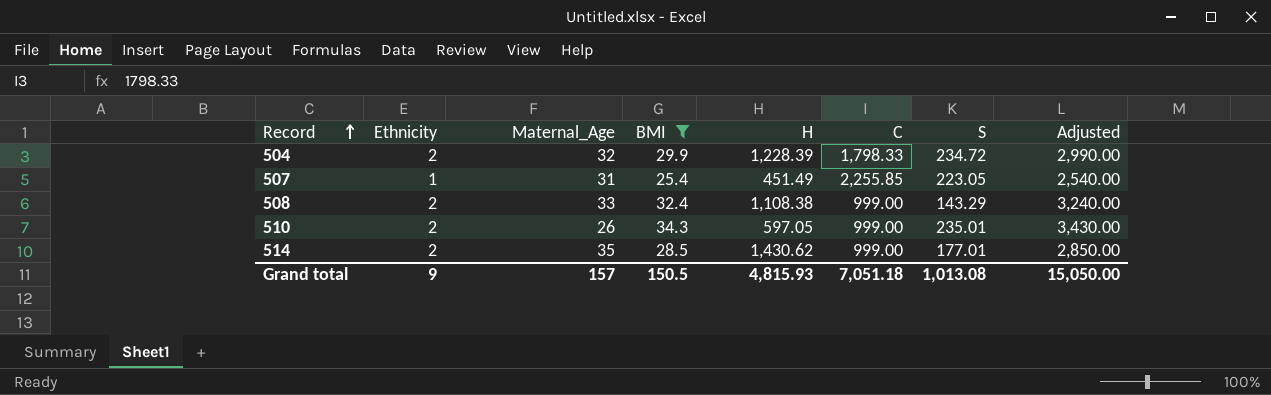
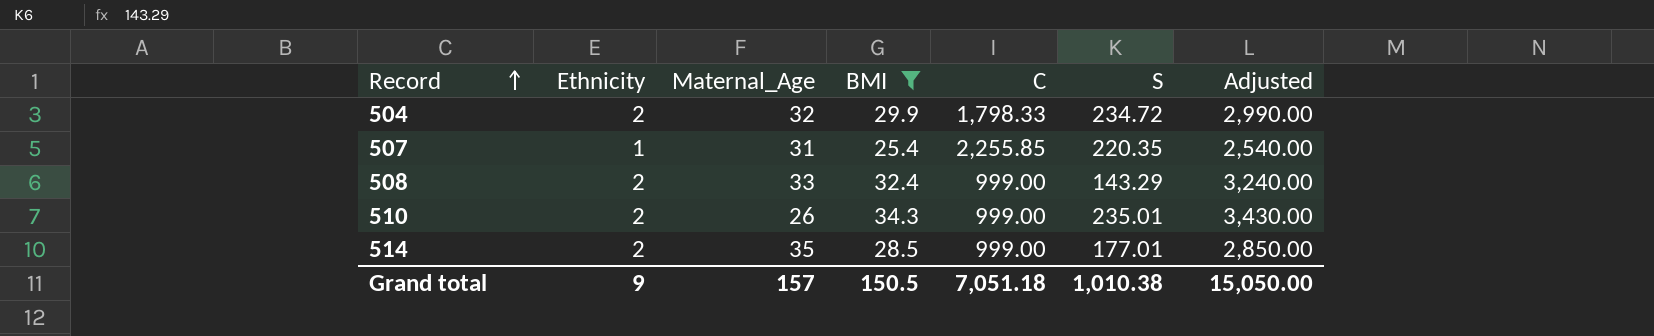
column H | position: 5 -> none
507 | S: 223.05 -> 220.35
Grand total | S: 1,013.08 -> 1,010.38

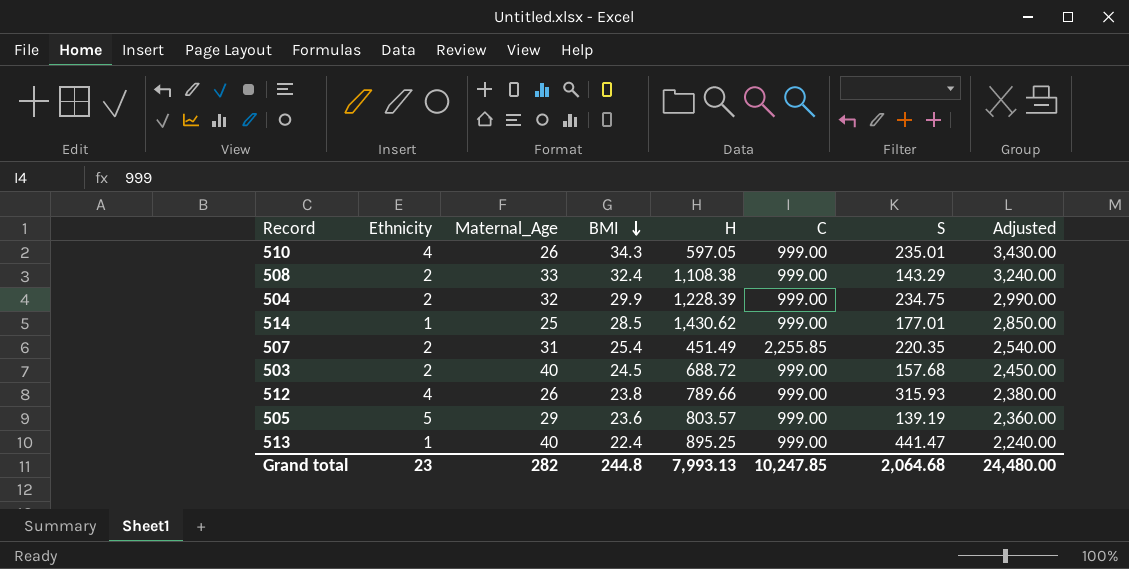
filter: BMI >= 25.4 -> none
row order: Record ascending -> BMI descending
column H | position: none -> 5
510 | Ethnicity: 2 -> 4
504 | C: 1,798.33 -> 999.00
504 | S: 234.72 -> 234.75
514 | Ethnicity: 2 -> 1
514 | Maternal_Age: 35 -> 25
507 | Ethnicity: 1 -> 2
Grand total | Ethnicity: 9 -> 23
Grand total | Maternal_Age: 157 -> 282
Grand total | BMI: 150.5 -> 244.8
Grand total | C: 7,051.18 -> 10,247.85
Grand total | S: 1,010.38 -> 2,064.68
Grand total | Adjusted: 15,050.00 -> 24,480.00

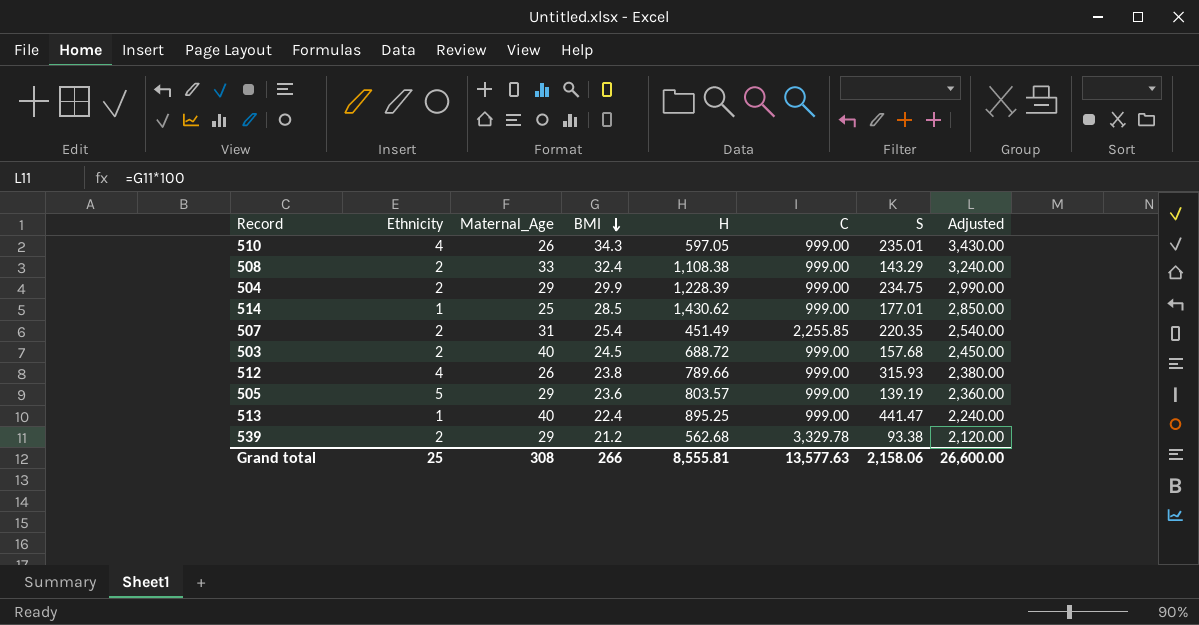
504 | Maternal_Age: 32 -> 29
row 539: none -> 2 | 29 | 21.2 | 562.68 | 3,329.78 | 93.38 | 2,120.00
Grand total | Ethnicity: 23 -> 25
Grand total | Maternal_Age: 282 -> 308
Grand total | BMI: 244.8 -> 266
Grand total | H: 7,993.13 -> 8,555.81
Grand total | C: 10,247.85 -> 13,577.63
Grand total | S: 2,064.68 -> 2,158.06
Grand total | Adjusted: 24,480.00 -> 26,600.00

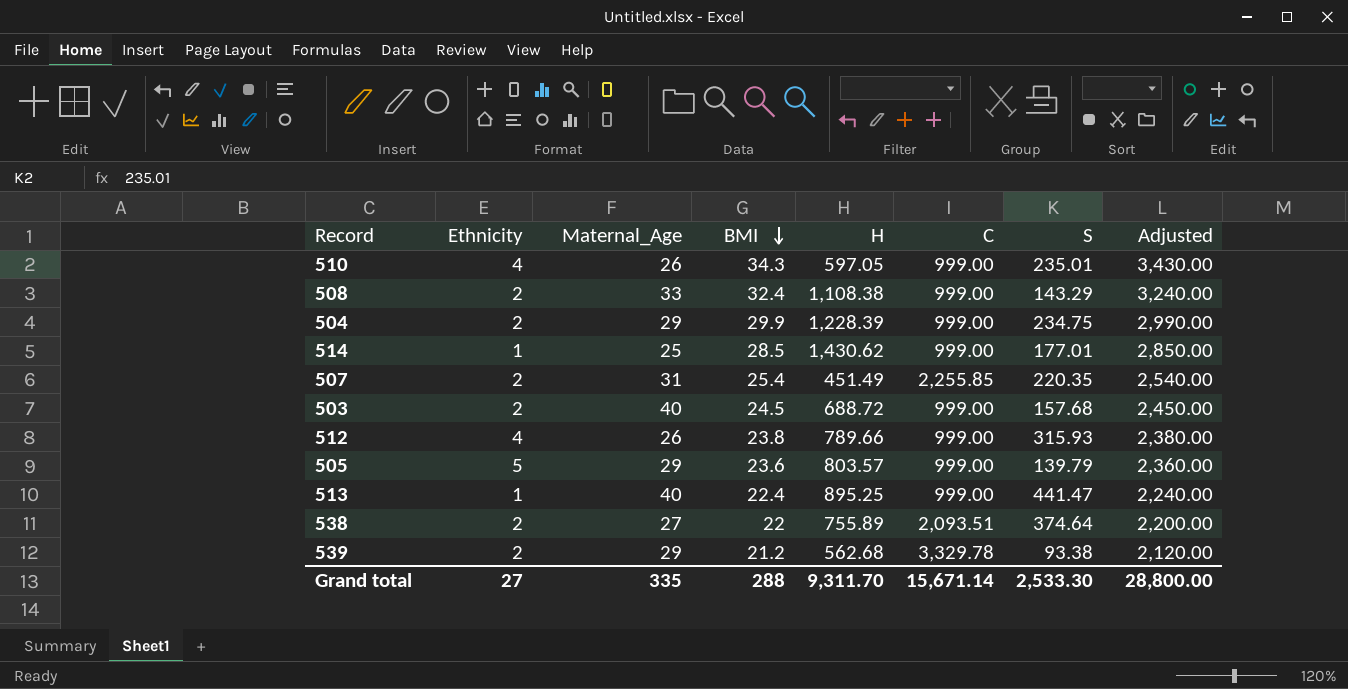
505 | S: 139.19 -> 139.79
row 538: none -> 2 | 27 | 22 | 755.89 | 2,093.51 | 374.64 | 2,200.00
Grand total | Ethnicity: 25 -> 27
Grand total | Maternal_Age: 308 -> 335
Grand total | BMI: 266 -> 288
Grand total | H: 8,555.81 -> 9,311.70
Grand total | C: 13,577.63 -> 15,671.14
Grand total | S: 2,158.06 -> 2,533.30
Grand total | Adjusted: 26,600.00 -> 28,800.00

